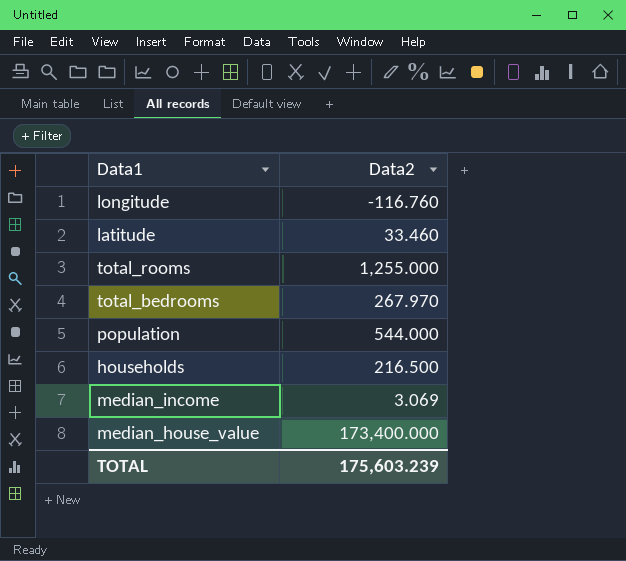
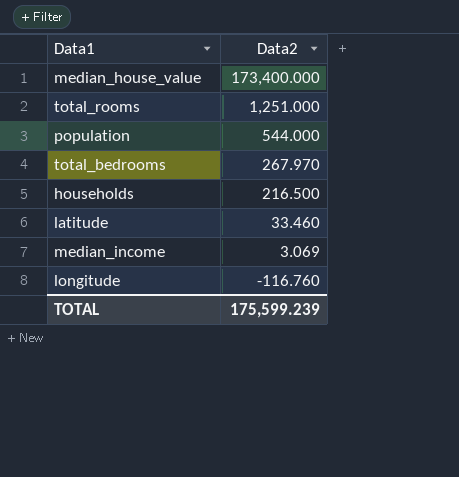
row order: none -> Data2 descending
total_rooms | Data2: 1,255.000 -> 1,251.000
TOTAL | Data2: 175,603.239 -> 175,599.239

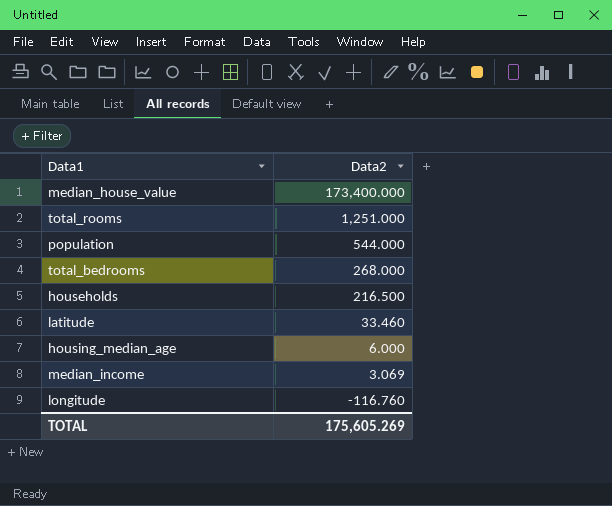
total_bedrooms | Data2: 267.970 -> 268.000
row housing_median_age: none -> 6.000
TOTAL | Data2: 175,599.239 -> 175,605.269

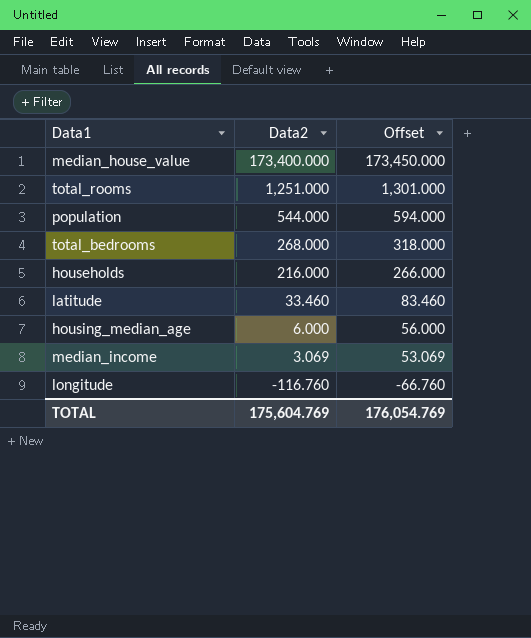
column Offset | formula: none -> [Data2] + 50
households | Data2: 216.500 -> 216.000
TOTAL | Data2: 175,605.269 -> 175,604.769

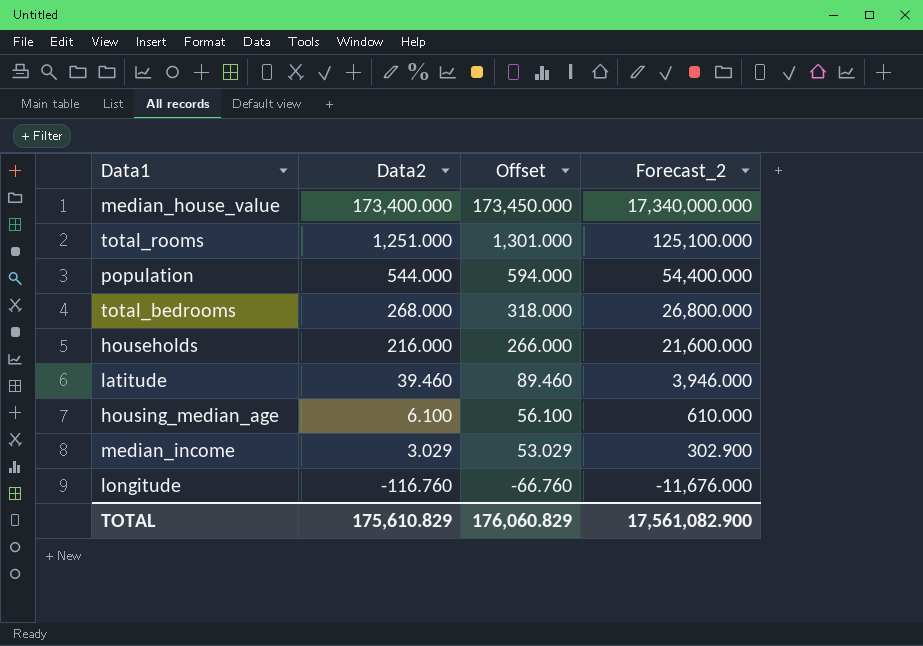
column Forecast_2 | formula: none -> [Data2] * 100
latitude | Data2: 33.460 -> 39.460
latitude | Offset: 83.460 -> 89.460
housing_median_age | Data2: 6.000 -> 6.100
housing_median_age | Offset: 56.000 -> 56.100
median_income | Data2: 3.069 -> 3.029
median_income | Offset: 53.069 -> 53.029
TOTAL | Data2: 175,604.769 -> 175,610.829
TOTAL | Offset: 176,054.769 -> 176,060.829

